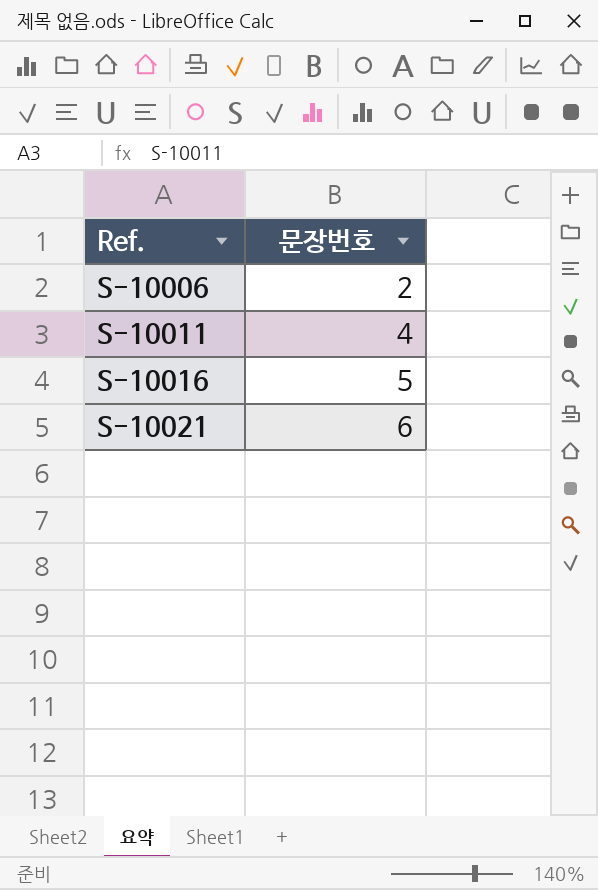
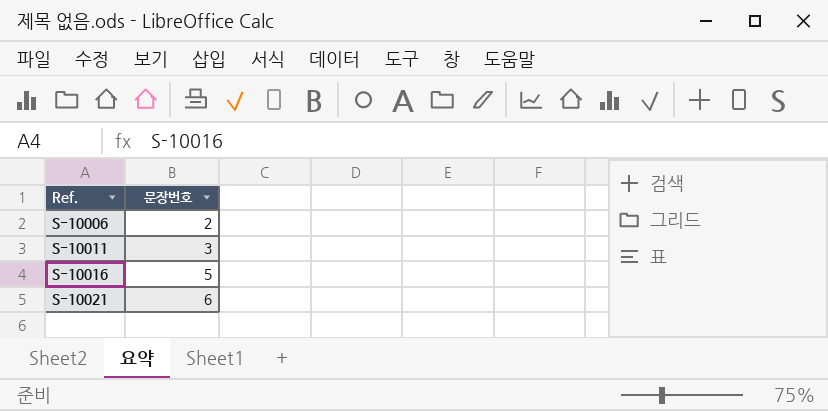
S-10011 | 문장번호: 4 -> 3

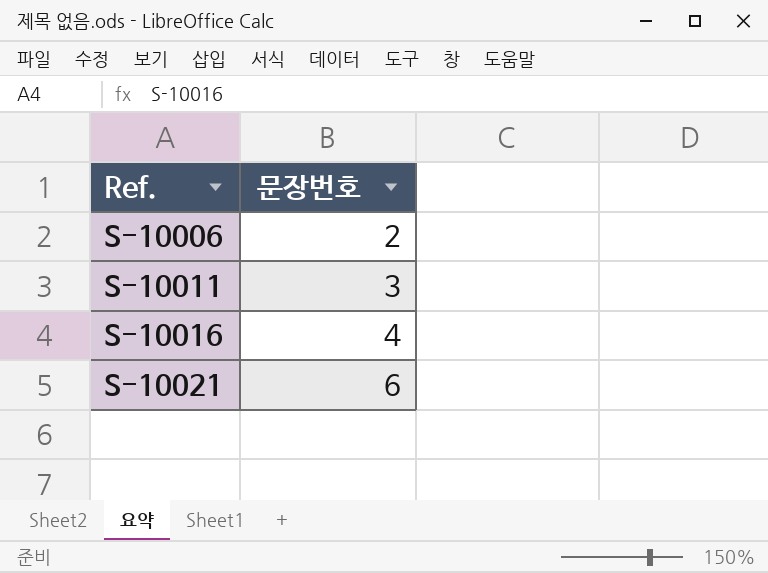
S-10016 | 문장번호: 5 -> 4

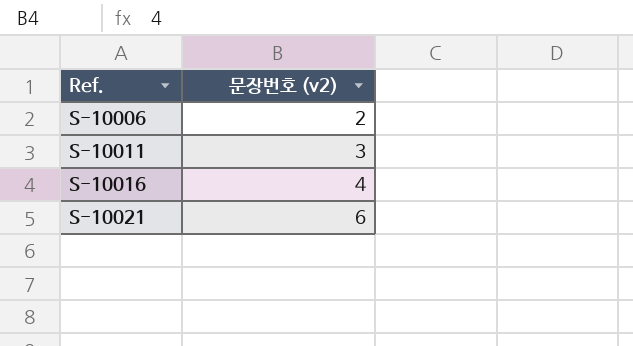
column name: 문장번호 -> 문장번호 (v2)

